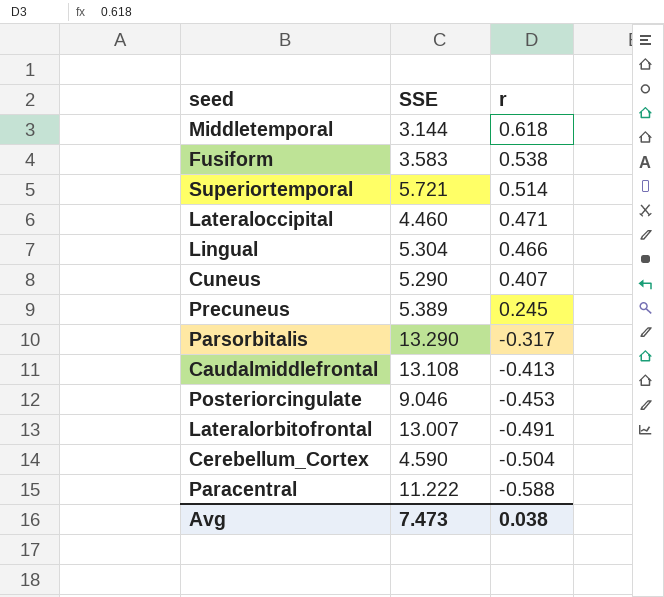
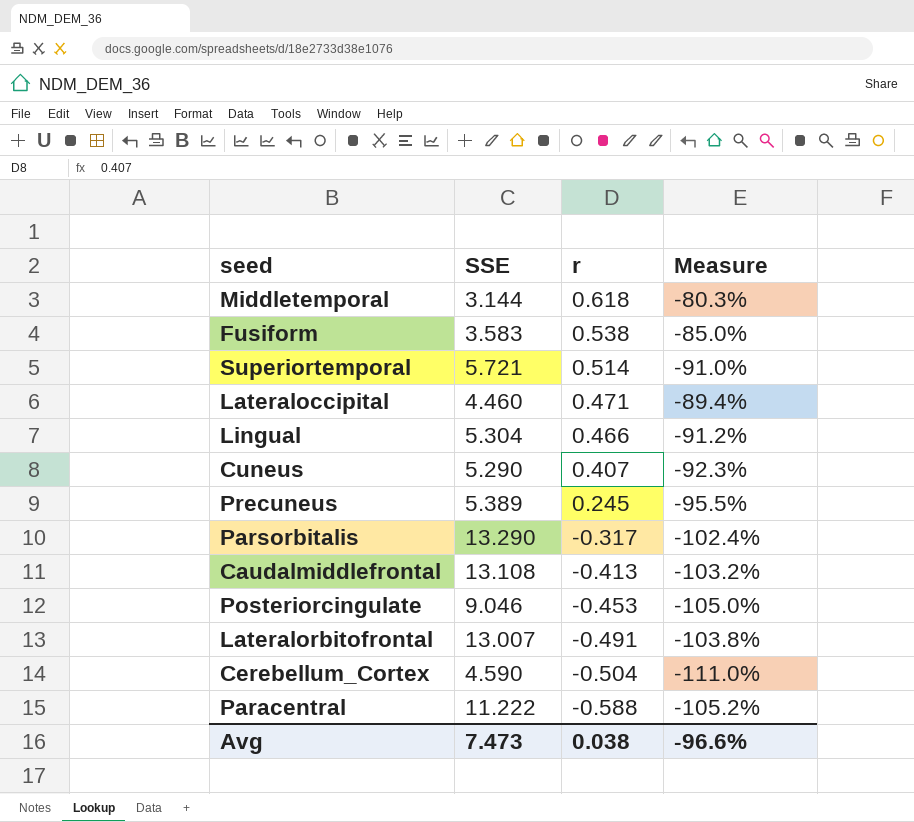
column Measure | formula: none -> ([r] - [SSE]) / [SSE]

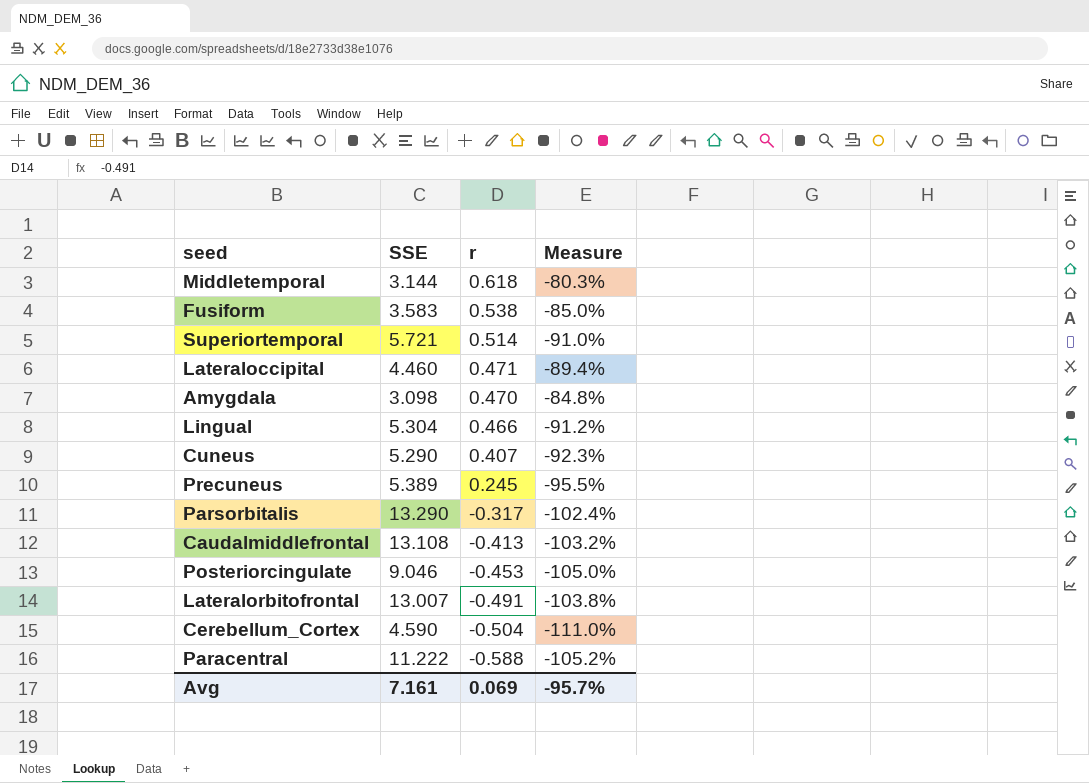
row Amygdala: none -> 3.098 | 0.470 | -84.8%
Avg | SSE: 7.473 -> 7.161
Avg | r: 0.038 -> 0.069
Avg | Measure: -96.6% -> -95.7%

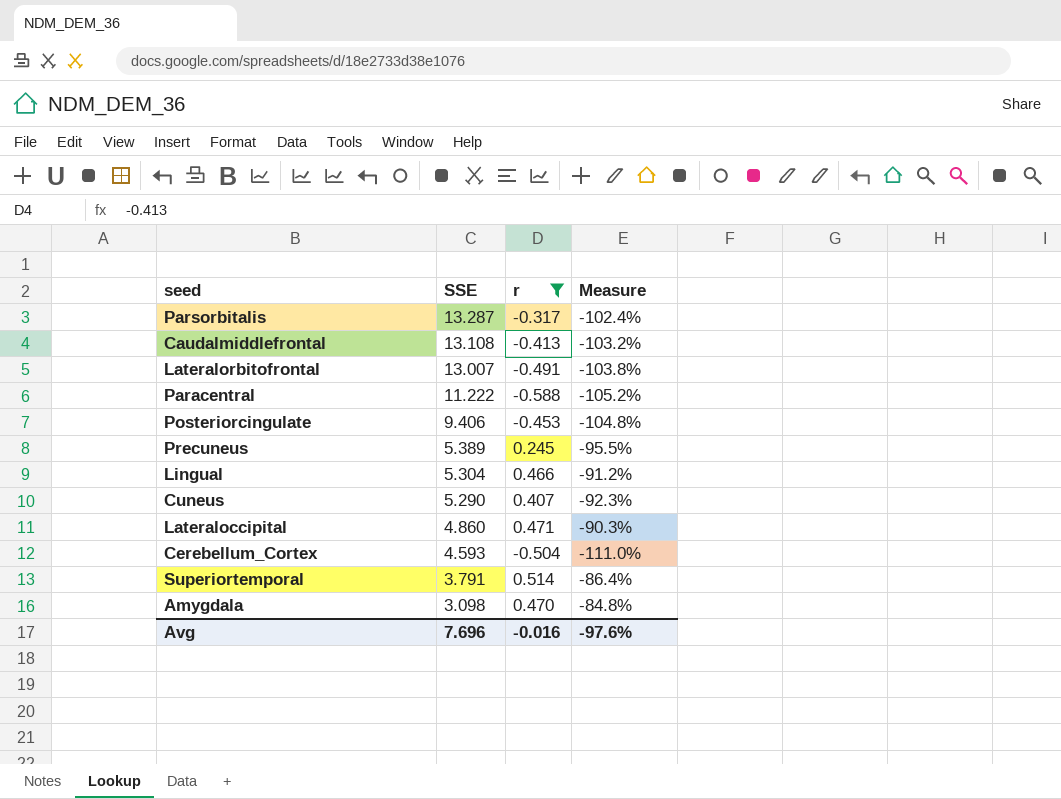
filter: none -> r <= 0.514
row order: r descending -> SSE descending
Parsorbitalis | SSE: 13.290 -> 13.287
Posteriorcingulate | SSE: 9.046 -> 9.406
Posteriorcingulate | Measure: -105.0% -> -104.8%
Lateraloccipital | SSE: 4.460 -> 4.860
Lateraloccipital | Measure: -89.4% -> -90.3%
Cerebellum_Cortex | SSE: 4.590 -> 4.593
Superiortemporal | SSE: 5.721 -> 3.791
Superiortemporal | Measure: -91.0% -> -86.4%
Avg | SSE: 7.161 -> 7.696
Avg | r: 0.069 -> -0.016
Avg | Measure: -95.7% -> -97.6%

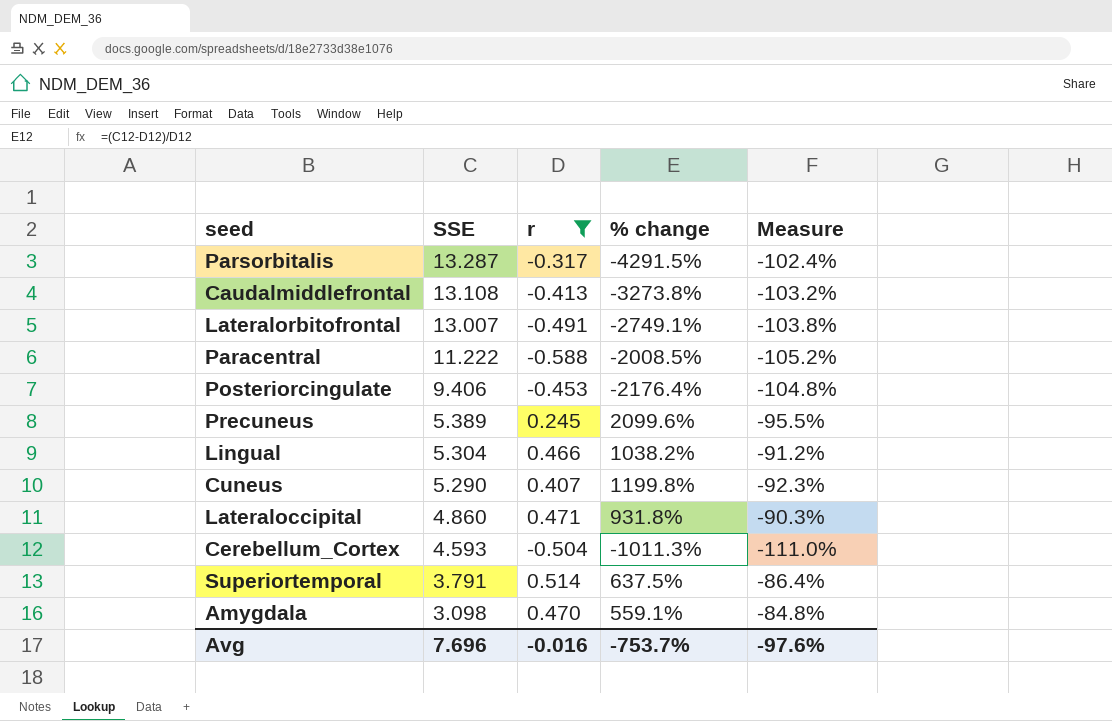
column % change | formula: none -> ([SSE] - [r]) / [r]

